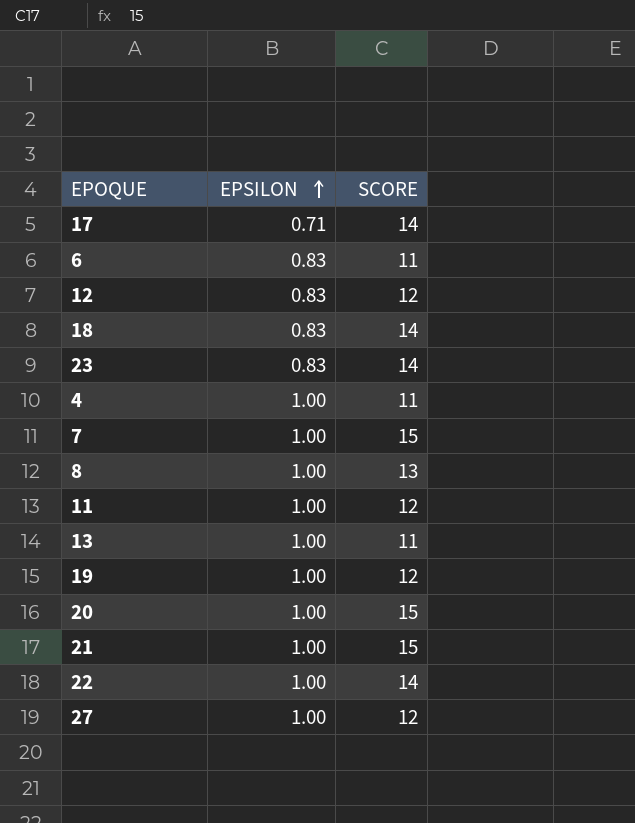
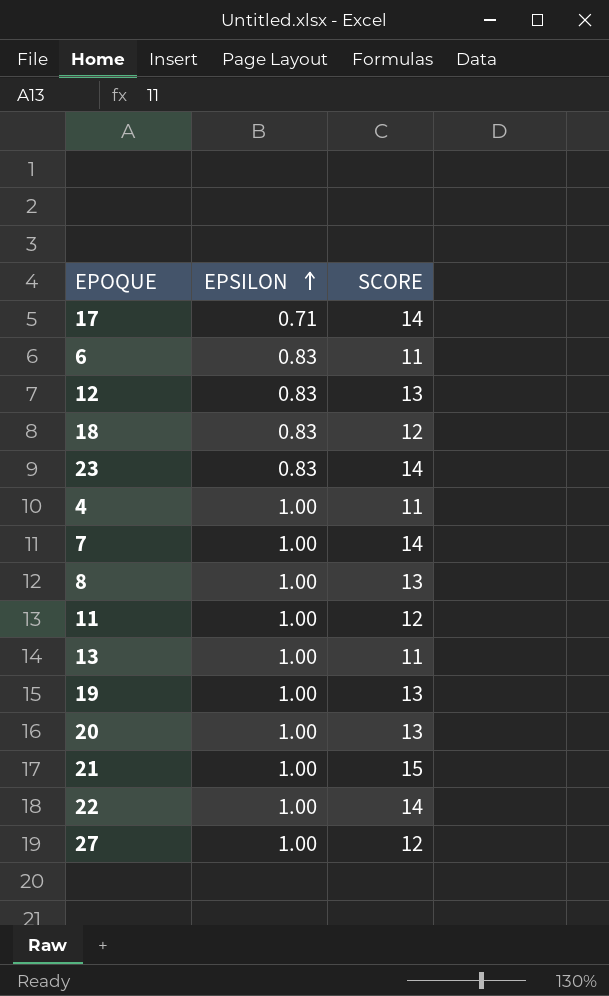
12 | SCORE: 12 -> 13
18 | SCORE: 14 -> 12
7 | SCORE: 15 -> 14
19 | SCORE: 12 -> 13
20 | SCORE: 15 -> 13

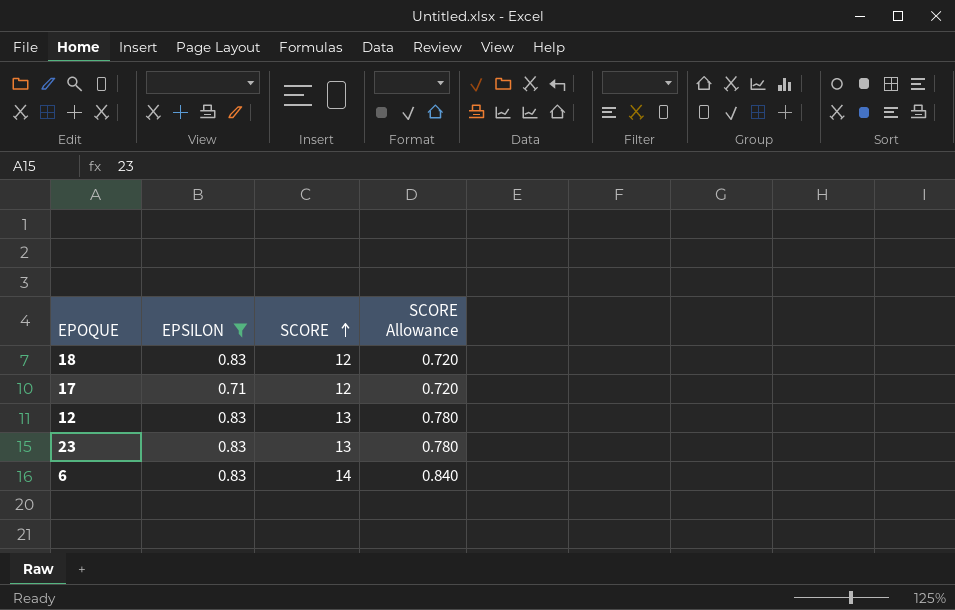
filter: none -> EPSILON != 1.00
row order: EPSILON ascending -> SCORE ascending
column SCORE Allowance | formula: none -> [SCORE] * 0.06
17 | SCORE: 14 -> 12
23 | SCORE: 14 -> 13
6 | SCORE: 11 -> 14

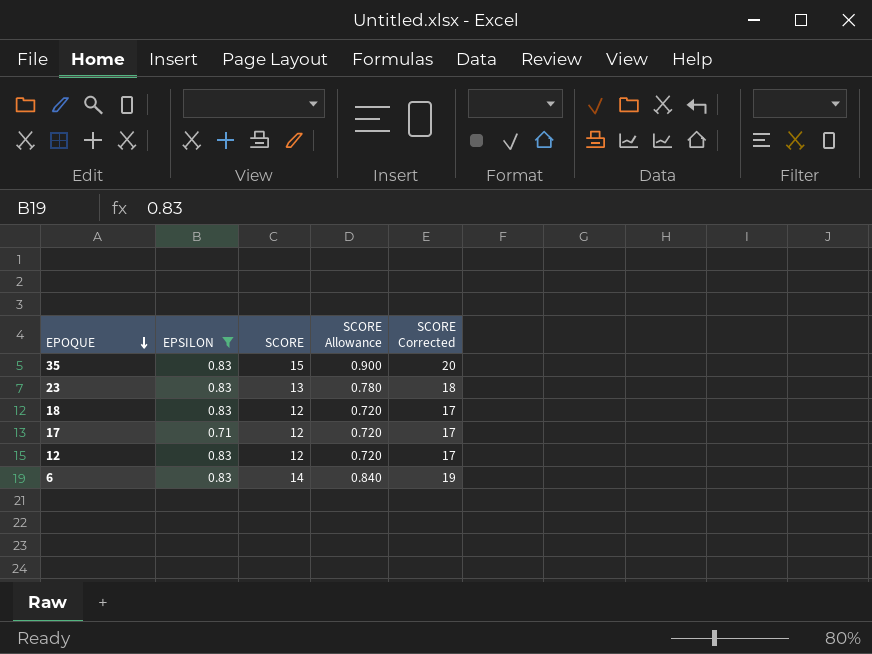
row order: SCORE ascending -> EPOQUE descending
column SCORE Corrected | formula: none -> [SCORE] + 5
row 35: none -> 0.83 | 15 | 0.900 | 20
12 | SCORE: 13 -> 12
12 | SCORE Allowance: 0.780 -> 0.720

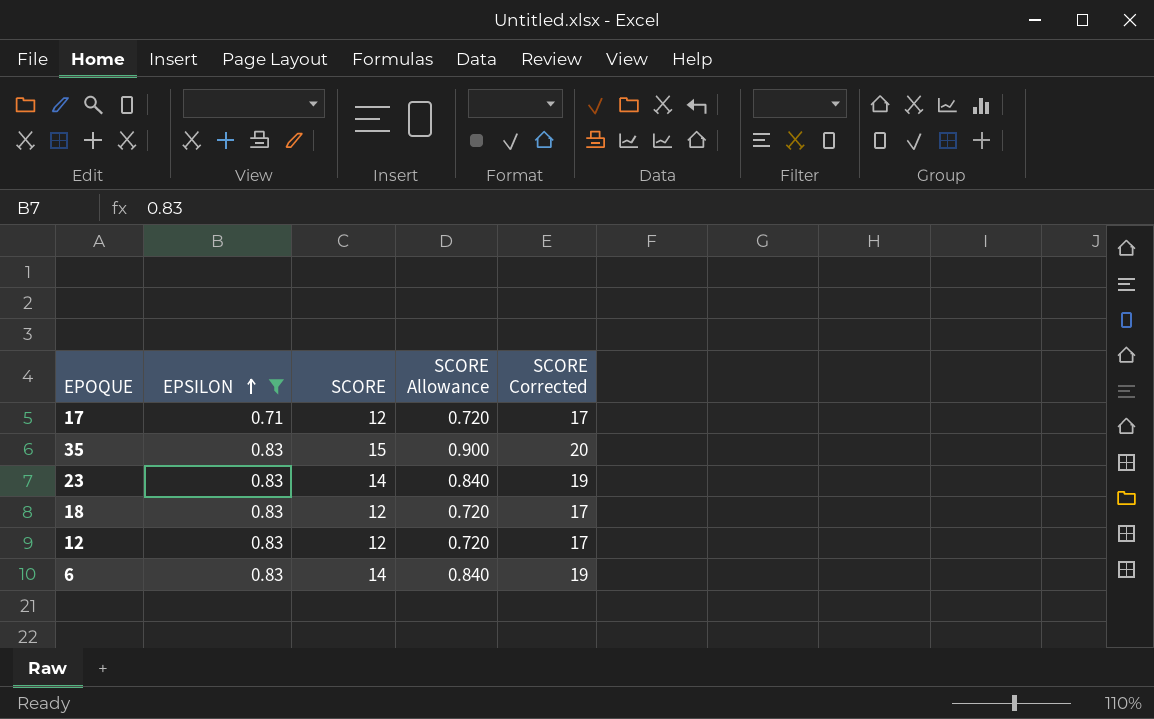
row order: EPOQUE descending -> EPSILON ascending
23 | SCORE: 13 -> 14
23 | SCORE Allowance: 0.780 -> 0.840
23 | SCORE Corrected: 18 -> 19

